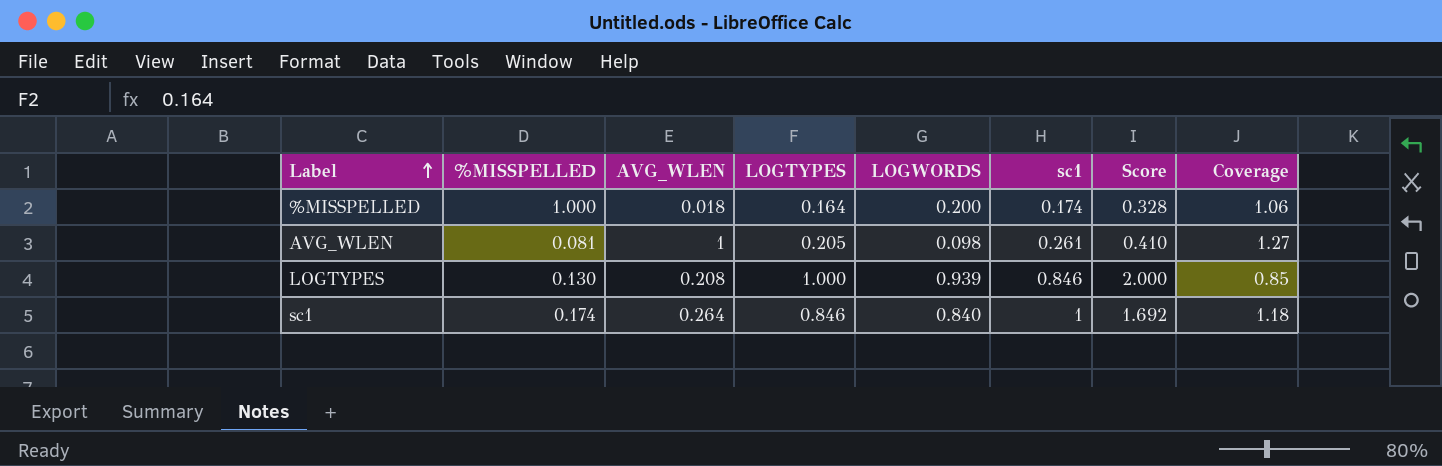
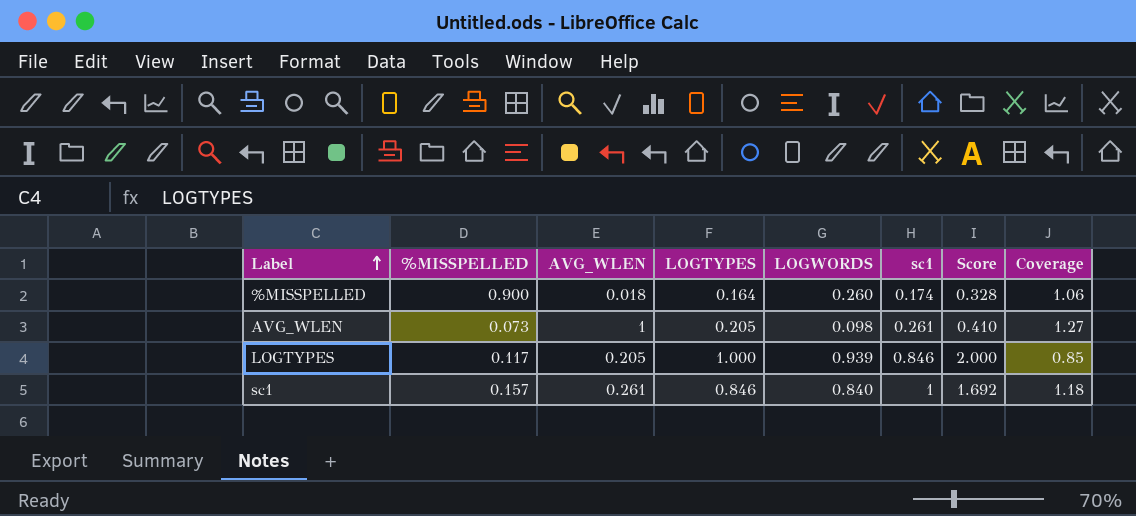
%MISSPELLED | %MISSPELLED: 1.000 -> 0.900
%MISSPELLED | LOGWORDS: 0.200 -> 0.260
AVG_WLEN | %MISSPELLED: 0.081 -> 0.073
LOGTYPES | %MISSPELLED: 0.130 -> 0.117
LOGTYPES | AVG_WLEN: 0.208 -> 0.205
sc1 | %MISSPELLED: 0.174 -> 0.157
sc1 | AVG_WLEN: 0.264 -> 0.261

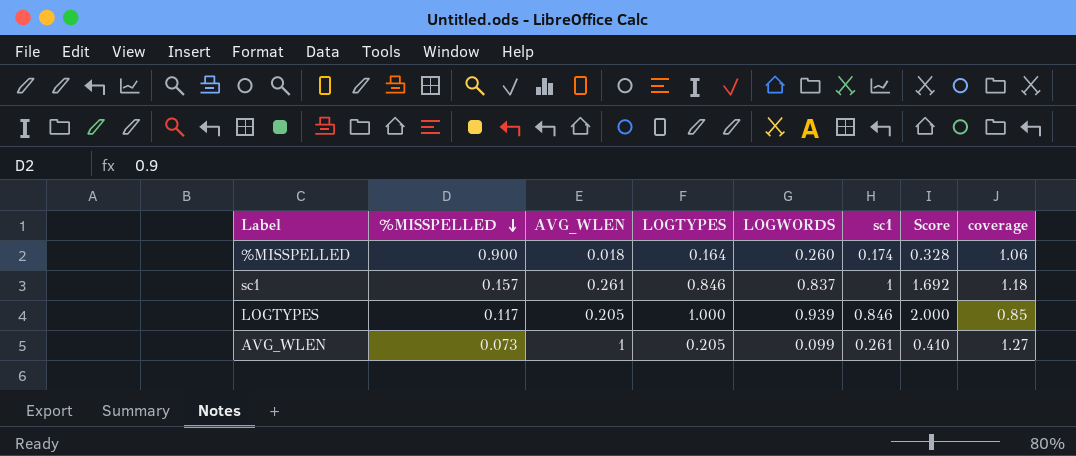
row order: Label ascending -> %MISSPELLED descending
column name: Coverage -> coverage
sc1 | LOGWORDS: 0.840 -> 0.837
AVG_WLEN | LOGWORDS: 0.098 -> 0.099

